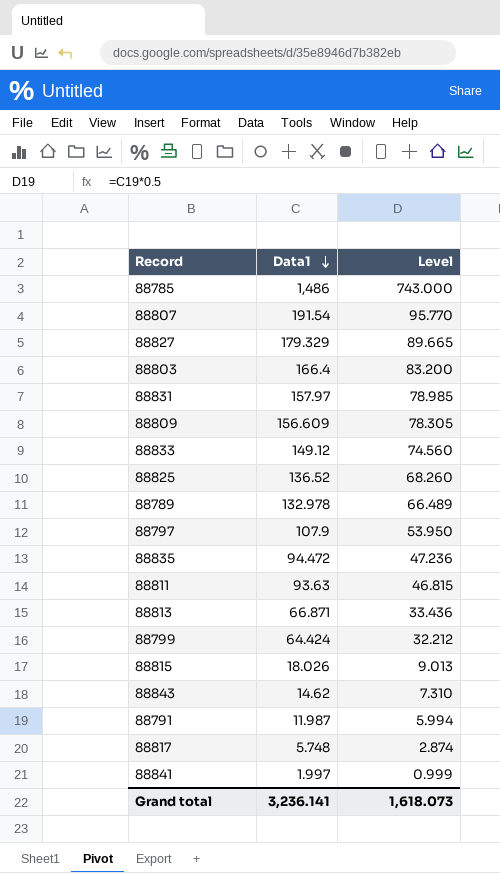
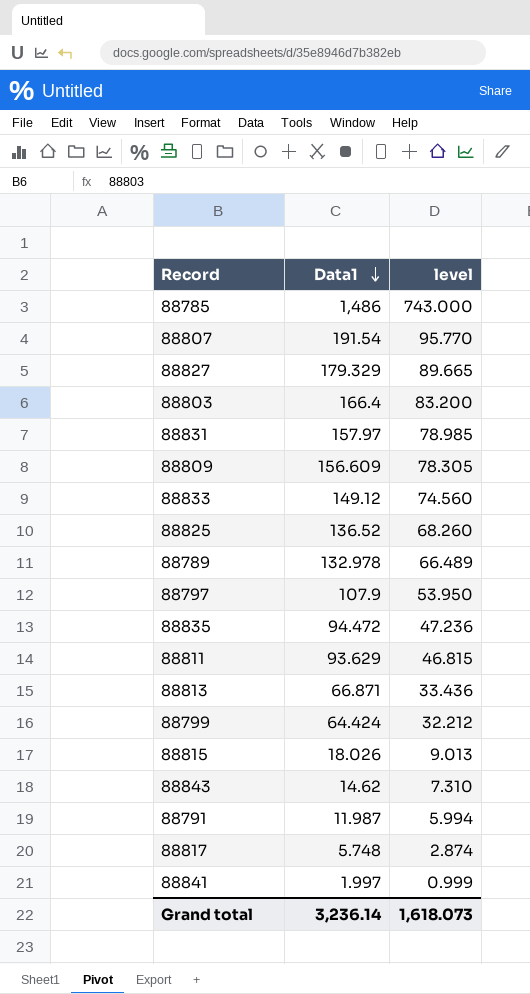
column name: Level -> level
88811 | Data1: 93.63 -> 93.629
Grand total | Data1: 3,236.141 -> 3,236.14

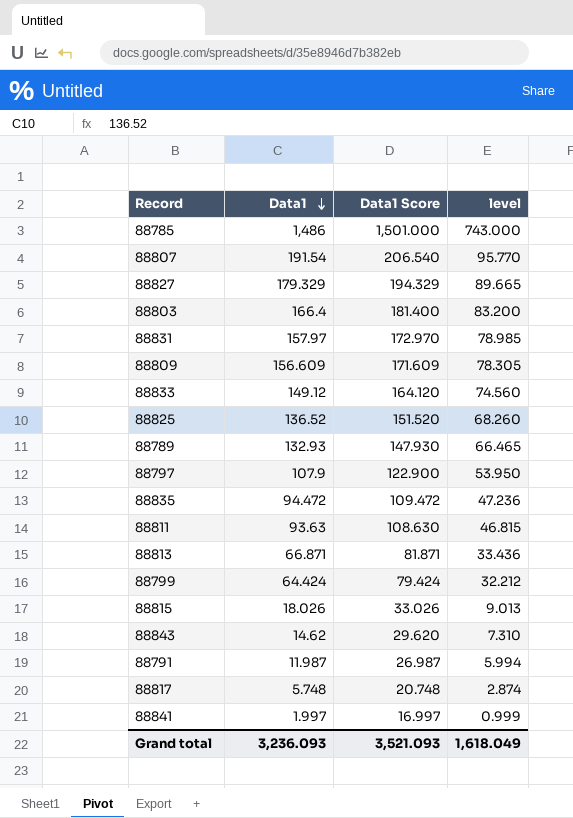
column Data1 Score | formula: none -> [Data1] + 15
88789 | Data1: 132.978 -> 132.93
88789 | level: 66.489 -> 66.465
88811 | Data1: 93.629 -> 93.63
Grand total | Data1: 3,236.14 -> 3,236.093
Grand total | level: 1,618.073 -> 1,618.049

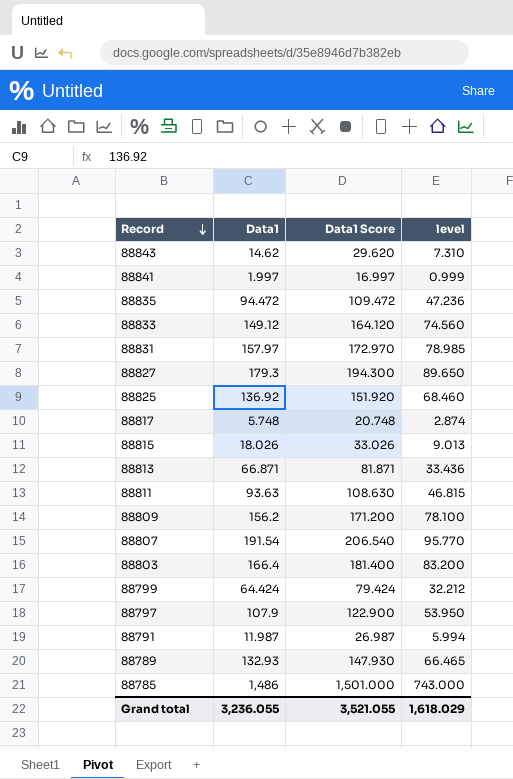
row order: Data1 descending -> Record descending
88827 | Data1: 179.329 -> 179.3
88827 | Data1 Score: 194.329 -> 194.300
88827 | level: 89.665 -> 89.650
88825 | Data1: 136.52 -> 136.92
88825 | Data1 Score: 151.520 -> 151.920
88825 | level: 68.260 -> 68.460
88809 | Data1: 156.609 -> 156.2
88809 | Data1 Score: 171.609 -> 171.200
88809 | level: 78.305 -> 78.100
Grand total | Data1: 3,236.093 -> 3,236.055
Grand total | Data1 Score: 3,521.093 -> 3,521.055
Grand total | level: 1,618.049 -> 1,618.029

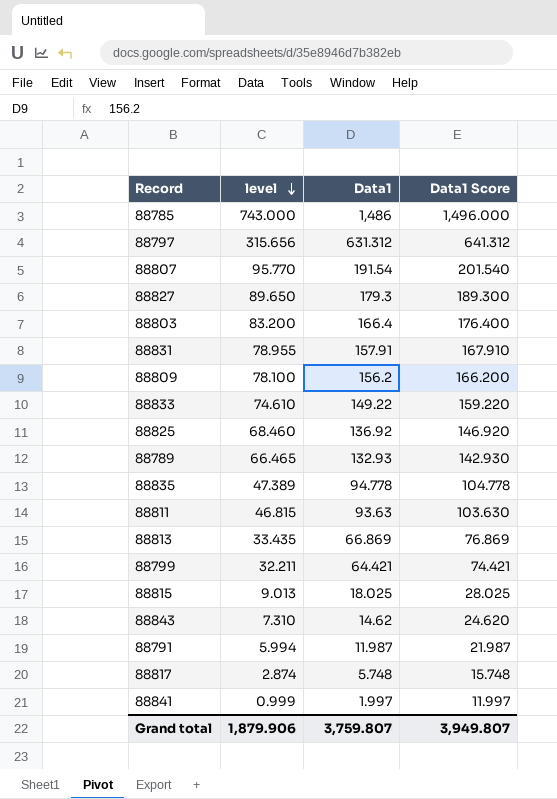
row order: Record descending -> level descending
column level | position: 4 -> 2
column Data1 Score | formula: [Data1] + 15 -> [Data1] + 10
88797 | level: 53.950 -> 315.656
88797 | Data1: 107.9 -> 631.312
88831 | level: 78.985 -> 78.955
88831 | Data1: 157.97 -> 157.91
88833 | level: 74.560 -> 74.610
88833 | Data1: 149.12 -> 149.22
88835 | level: 47.236 -> 47.389
88835 | Data1: 94.472 -> 94.778
88813 | level: 33.436 -> 33.435
88813 | Data1: 66.871 -> 66.869
88799 | level: 32.212 -> 32.211
88799 | Data1: 64.424 -> 64.421
88815 | Data1: 18.026 -> 18.025
Grand total | level: 1,618.029 -> 1,879.906
Grand total | Data1: 3,236.055 -> 3,759.807
Grand total | Data1 Score: 3,521.055 -> 3,949.807

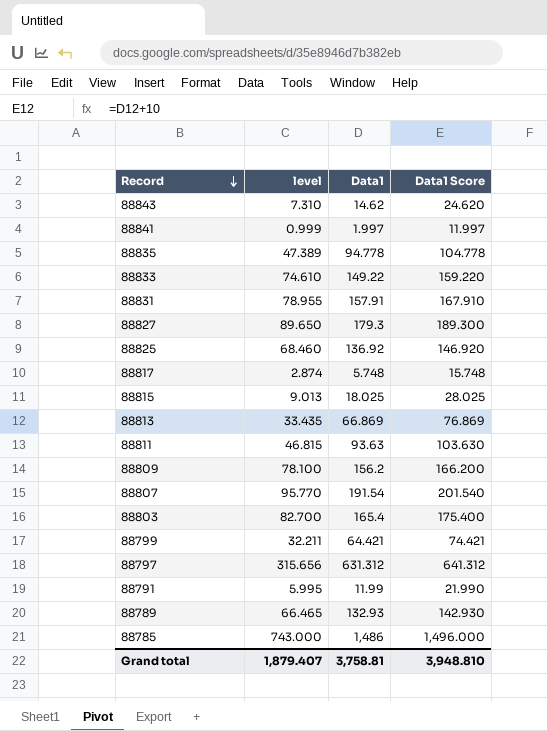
row order: level descending -> Record descending
88803 | level: 83.200 -> 82.700
88803 | Data1: 166.4 -> 165.4
88803 | Data1 Score: 176.400 -> 175.400
88791 | level: 5.994 -> 5.995
88791 | Data1: 11.987 -> 11.99
88791 | Data1 Score: 21.987 -> 21.990
Grand total | level: 1,879.906 -> 1,879.407
Grand total | Data1: 3,759.807 -> 3,758.81
Grand total | Data1 Score: 3,949.807 -> 3,948.810

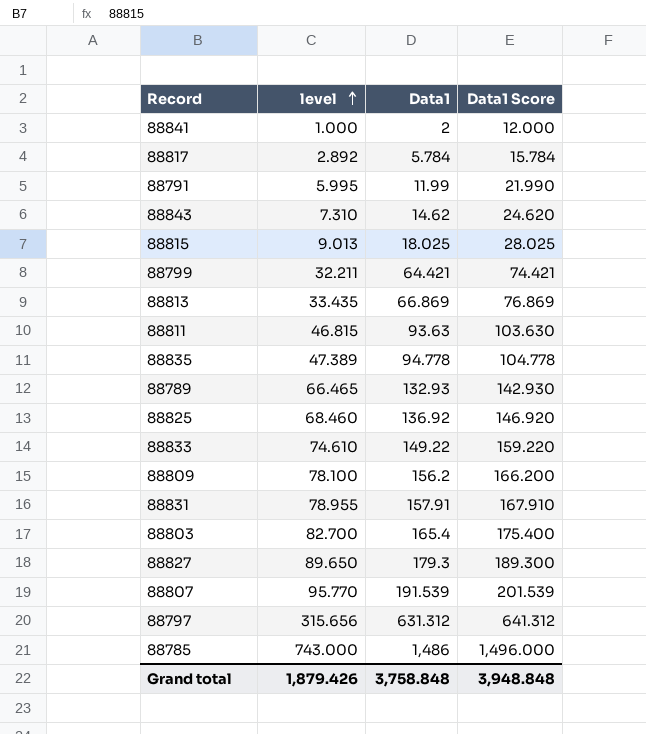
row order: Record descending -> level ascending
88841 | level: 0.999 -> 1.000
88841 | Data1: 1.997 -> 2
88841 | Data1 Score: 11.997 -> 12.000
88817 | level: 2.874 -> 2.892
88817 | Data1: 5.748 -> 5.784
88817 | Data1 Score: 15.748 -> 15.784
88807 | Data1: 191.54 -> 191.539
88807 | Data1 Score: 201.540 -> 201.539
Grand total | level: 1,879.407 -> 1,879.426
Grand total | Data1: 3,758.81 -> 3,758.848
Grand total | Data1 Score: 3,948.810 -> 3,948.848

